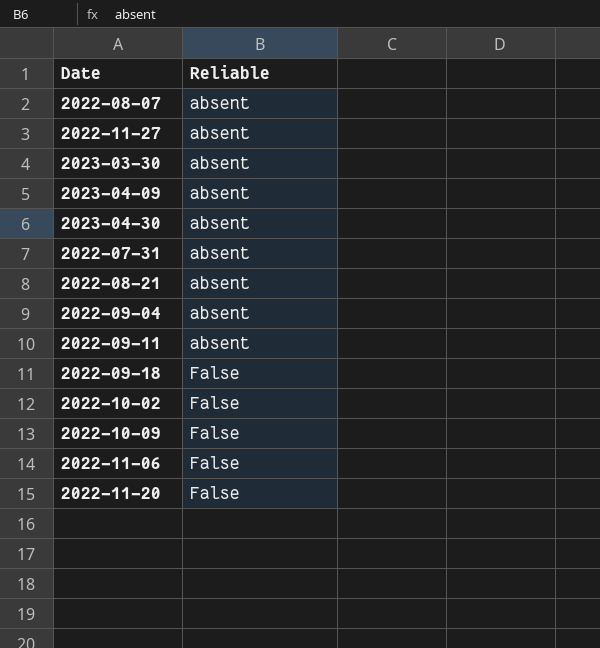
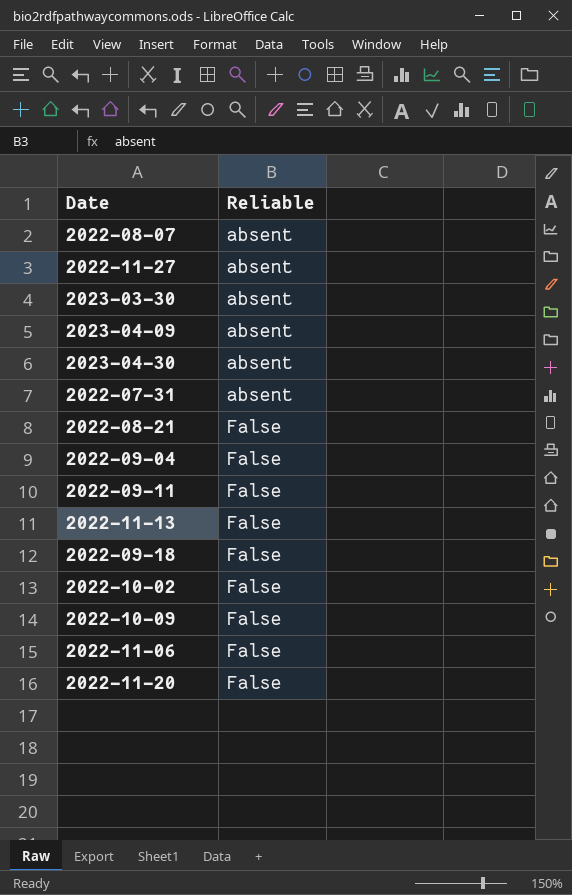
2022-08-21 | Reliable: absent -> False
2022-09-04 | Reliable: absent -> False
2022-09-11 | Reliable: absent -> False
row 2022-11-13: none -> False

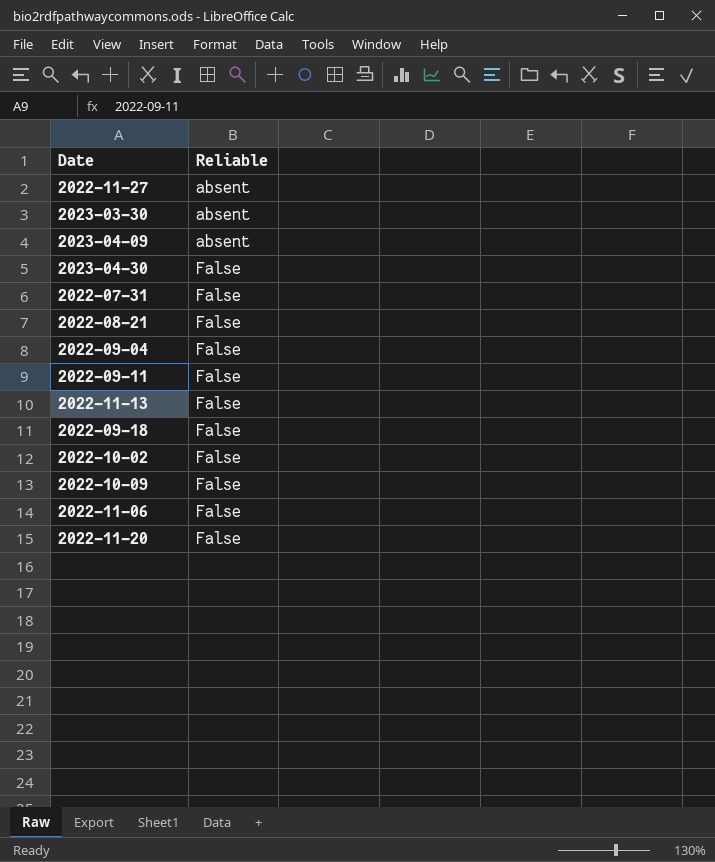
row 2022-08-07: absent -> none
2023-04-30 | Reliable: absent -> False
2022-07-31 | Reliable: absent -> False

